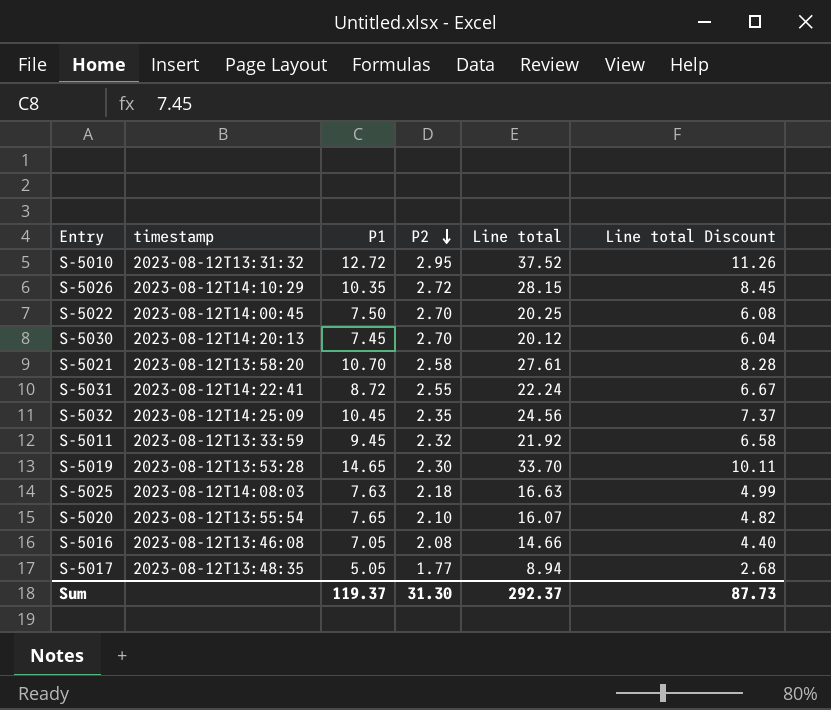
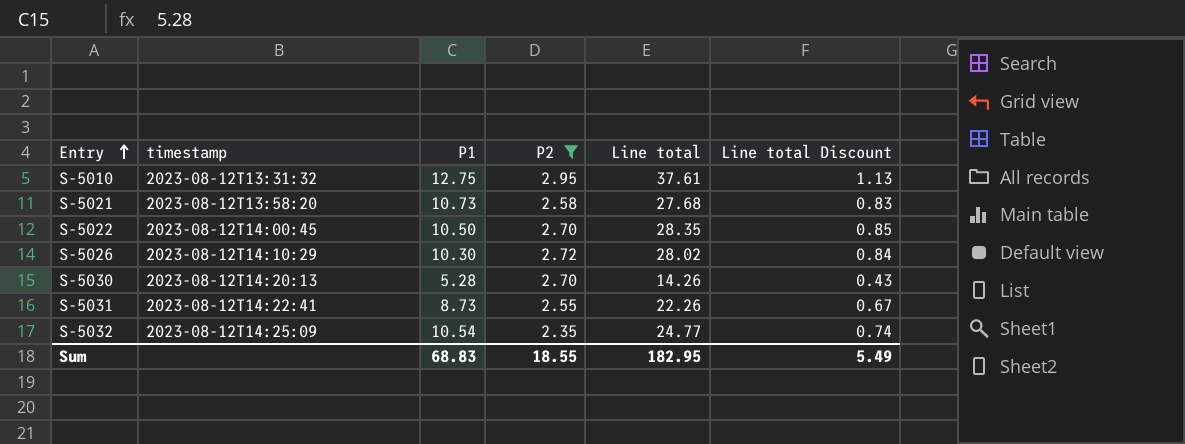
filter: none -> P2 >= 2.35
row order: P2 descending -> Entry ascending
column Line total Discount | formula: [Line total] * 0.3 -> [Line total] * 0.03
S-5010 | P1: 12.72 -> 12.75
S-5010 | Line total: 37.52 -> 37.61
S-5021 | P1: 10.70 -> 10.73
S-5021 | Line total: 27.61 -> 27.68
S-5022 | P1: 7.50 -> 10.50
S-5022 | Line total: 20.25 -> 28.35
S-5026 | P1: 10.35 -> 10.30
S-5026 | Line total: 28.15 -> 28.02
S-5030 | P1: 7.45 -> 5.28
S-5030 | Line total: 20.12 -> 14.26
S-5031 | P1: 8.72 -> 8.73
S-5031 | Line total: 22.24 -> 22.26
S-5032 | P1: 10.45 -> 10.54
S-5032 | Line total: 24.56 -> 24.77
Sum | P1: 119.37 -> 68.83
Sum | P2: 31.30 -> 18.55
Sum | Line total: 292.37 -> 182.95
Sum | Line total Discount: 87.73 -> 5.49

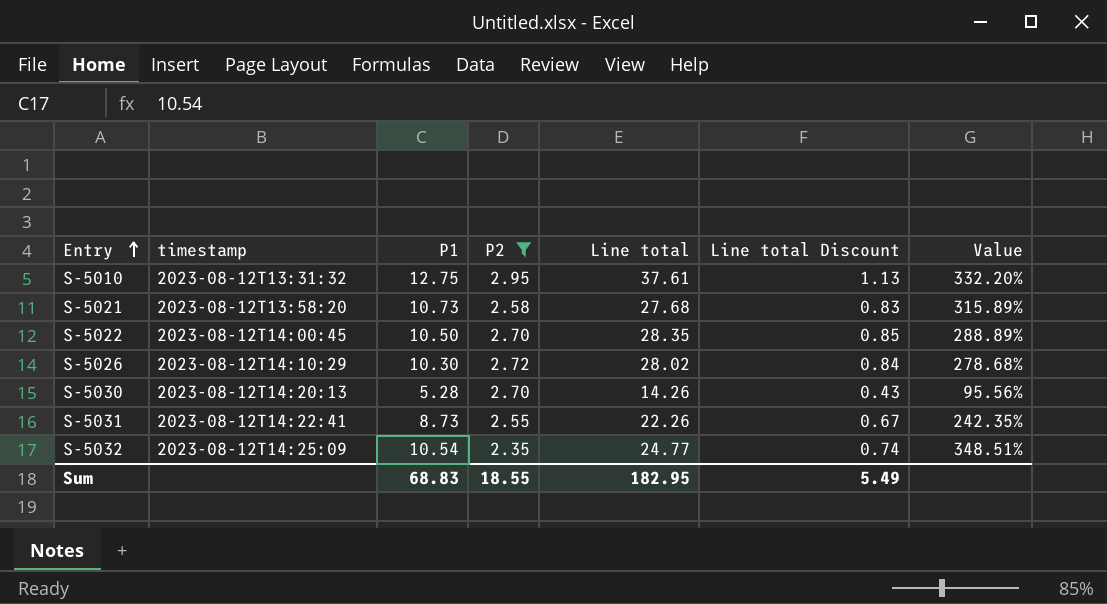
column Value | formula: none -> ([P1] - [P2]) / [P2]

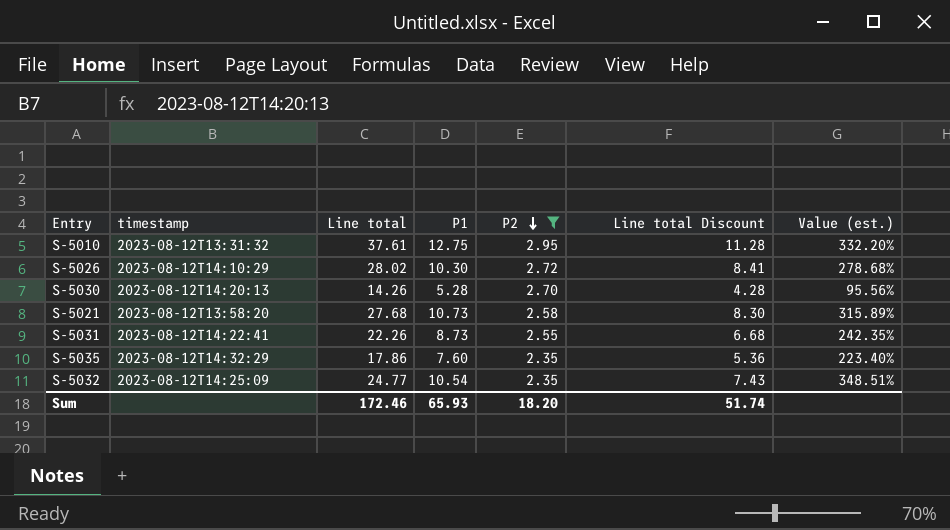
row order: Entry ascending -> P2 descending
column Line total | position: 5 -> 3
column Line total Discount | formula: [Line total] * 0.03 -> [Line total] * 0.3
column name: Value -> Value (est.)
row S-5022: 2023-08-12T14:00:45 | 10.50 | 2.70 | 28.35 | 0.85 | 288.89% -> none
row S-5035: none -> 2023-08-12T14:32:29 | 17.86 | 7.60 | 2.35 | 5.36 | 223.40%
Sum | Line total: 182.95 -> 172.46
Sum | P1: 68.83 -> 65.93
Sum | P2: 18.55 -> 18.20
Sum | Line total Discount: 5.49 -> 51.74

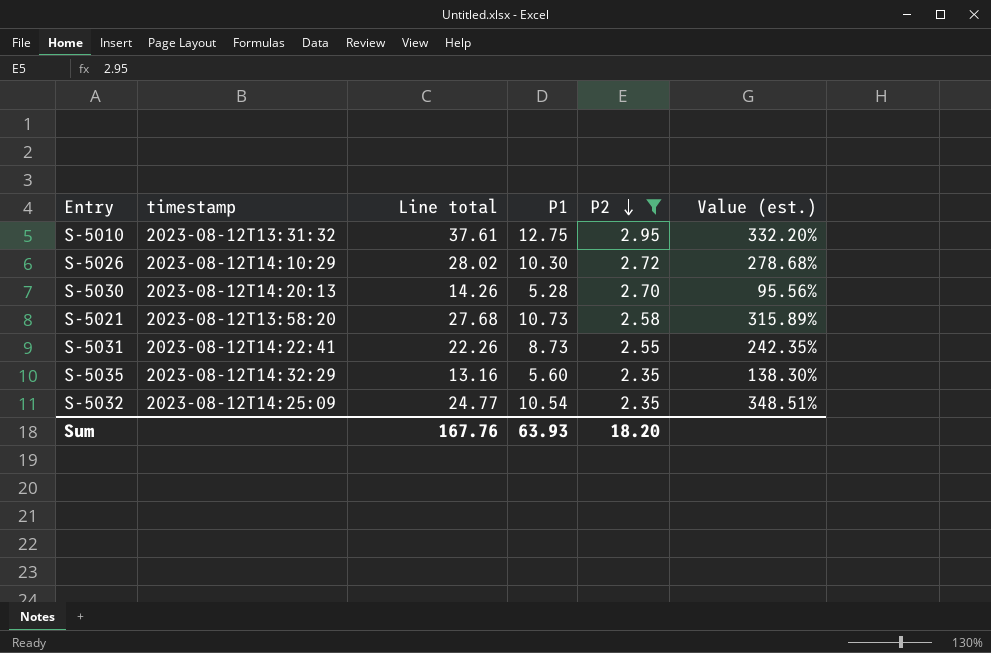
column Line total Discount | formula: [Line total] * 0.3 -> none
S-5035 | Line total: 17.86 -> 13.16
S-5035 | P1: 7.60 -> 5.60
S-5035 | Value (est.): 223.40% -> 138.30%
Sum | Line total: 172.46 -> 167.76
Sum | P1: 65.93 -> 63.93

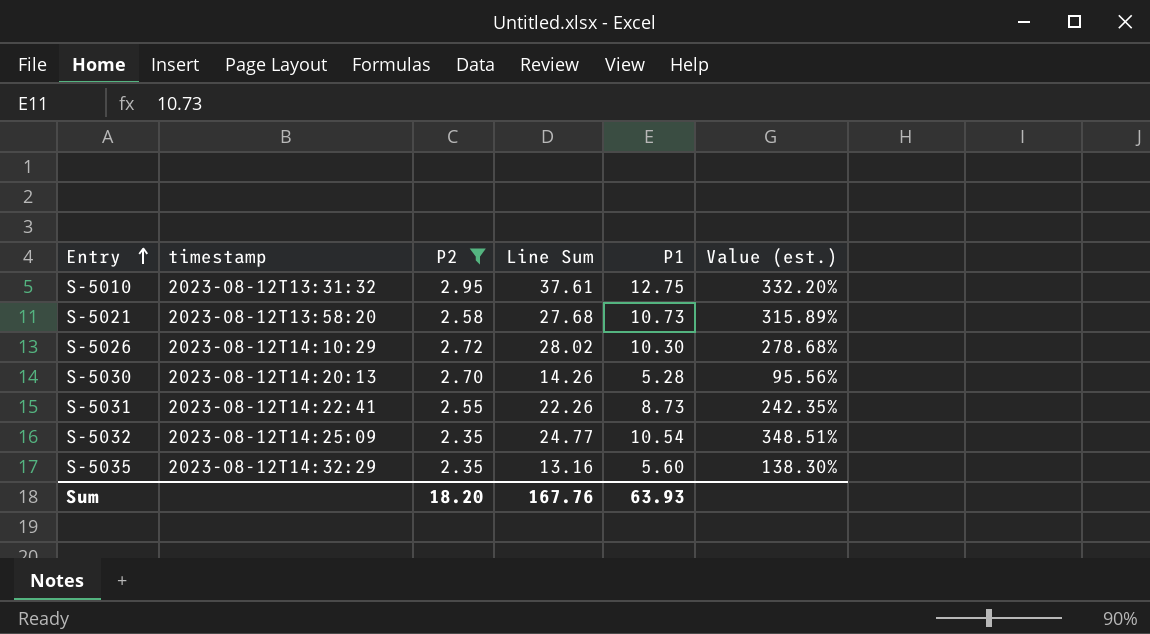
row order: P2 descending -> Entry ascending
column P2 | position: 5 -> 3
column name: Line total -> Line Sum

